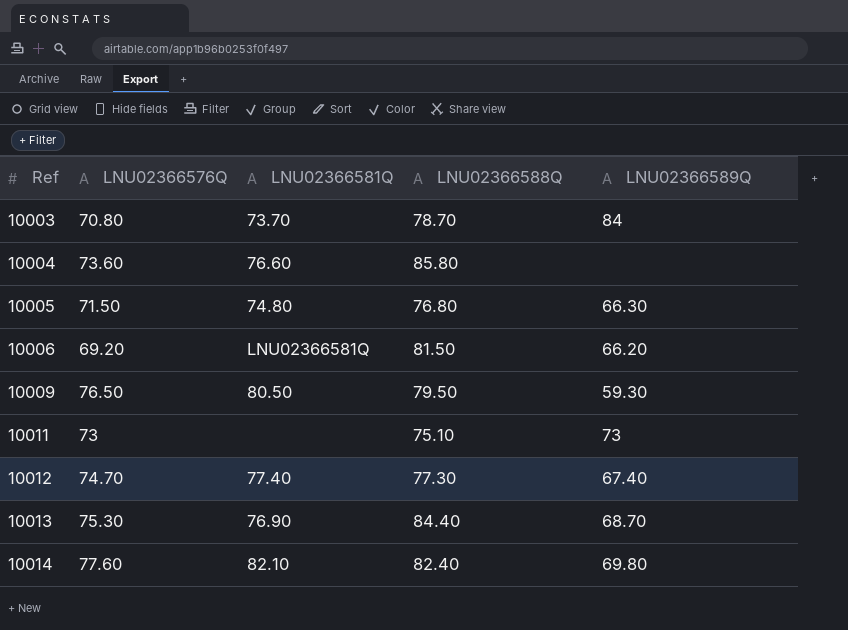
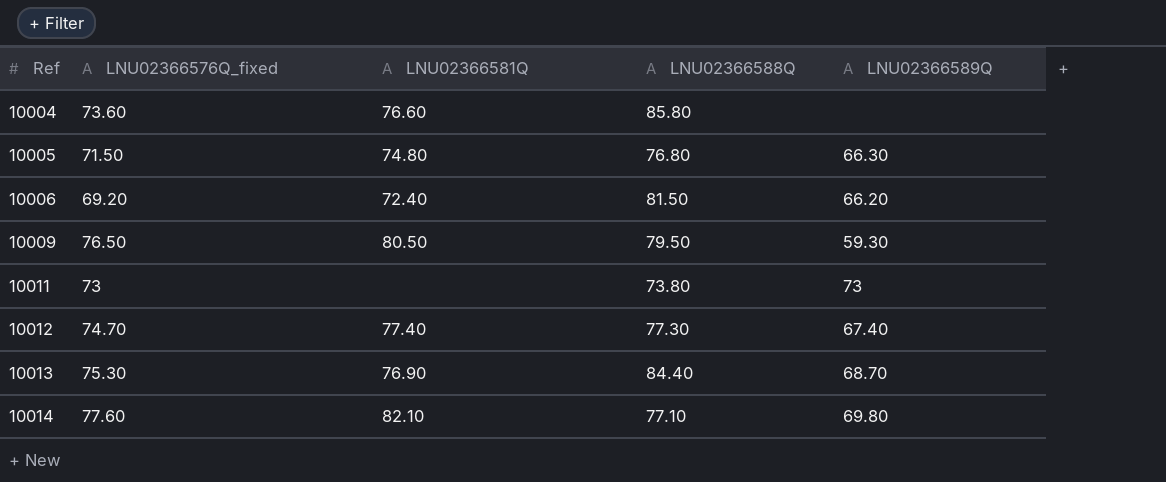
column name: LNU02366576Q -> LNU02366576Q_fixed
row 10003: 70.80 | 73.70 | 78.70 | 84 -> none
10006 | LNU02366581Q: LNU02366581Q -> 72.40
10011 | LNU02366588Q: 75.10 -> 73.80
10014 | LNU02366588Q: 82.40 -> 77.10

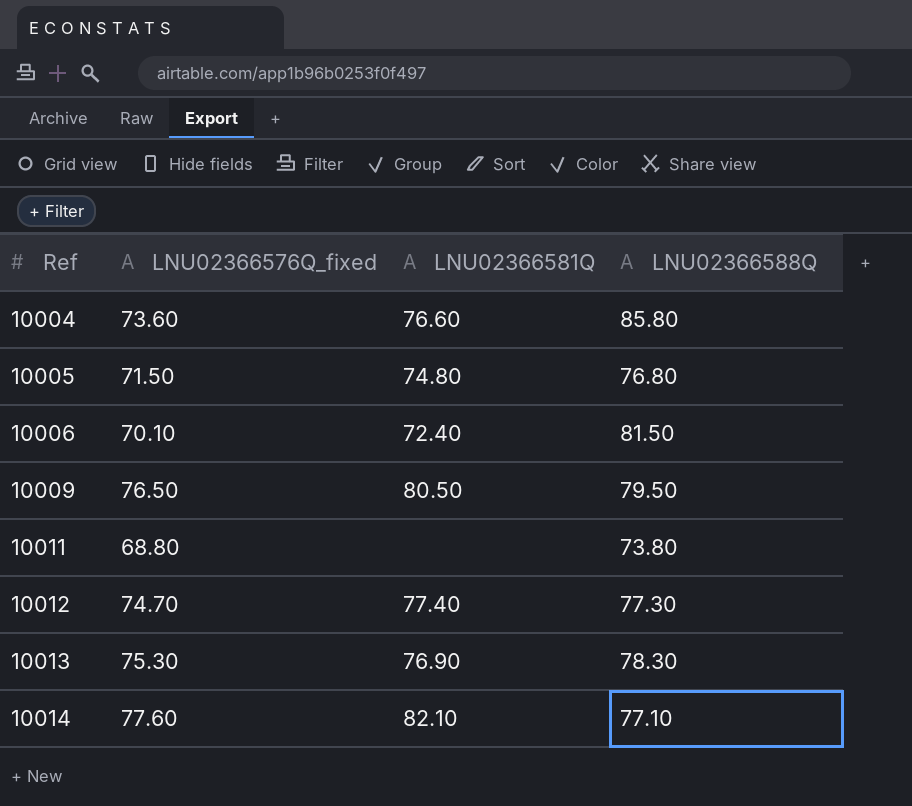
column LNU02366589Q | position: 5 -> none
10006 | LNU02366576Q_fixed: 69.20 -> 70.10
10011 | LNU02366576Q_fixed: 73 -> 68.80
10013 | LNU02366588Q: 84.40 -> 78.30

